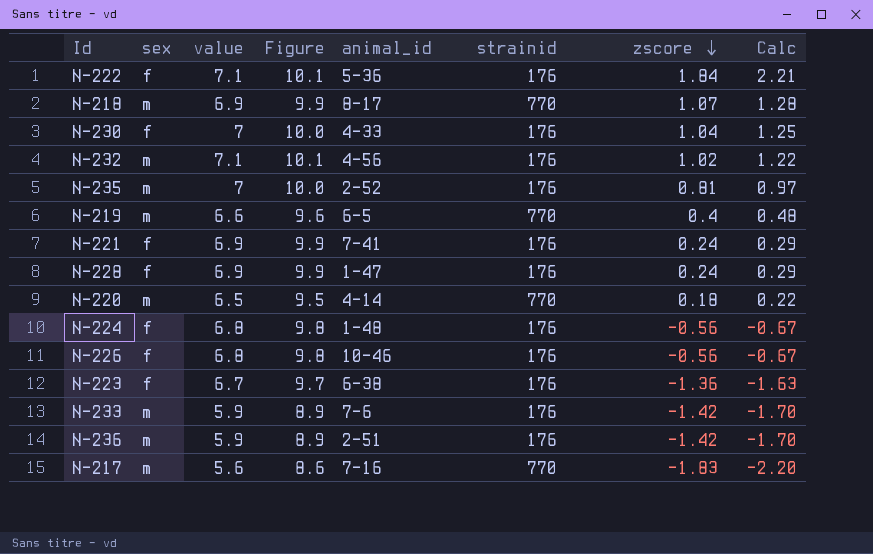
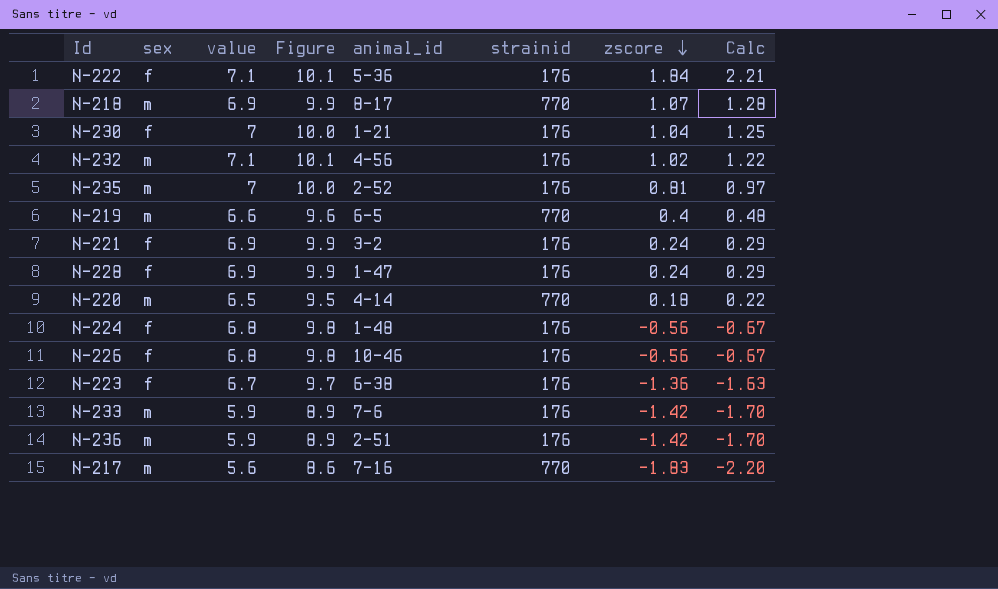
N-230 | animal_id: 4-33 -> 1-21
N-221 | animal_id: 7-41 -> 3-2

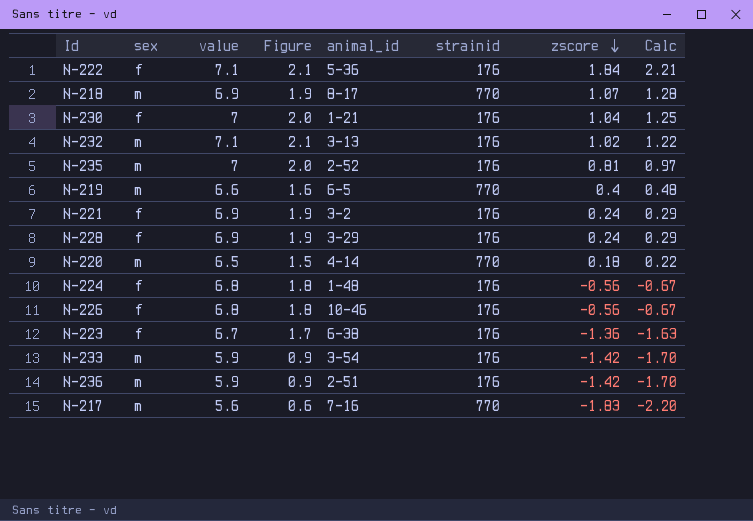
column Figure | formula: [value] + 3 -> [value] - 5
N-232 | animal_id: 4-56 -> 3-13
N-228 | animal_id: 1-47 -> 3-29
N-233 | animal_id: 7-6 -> 3-54

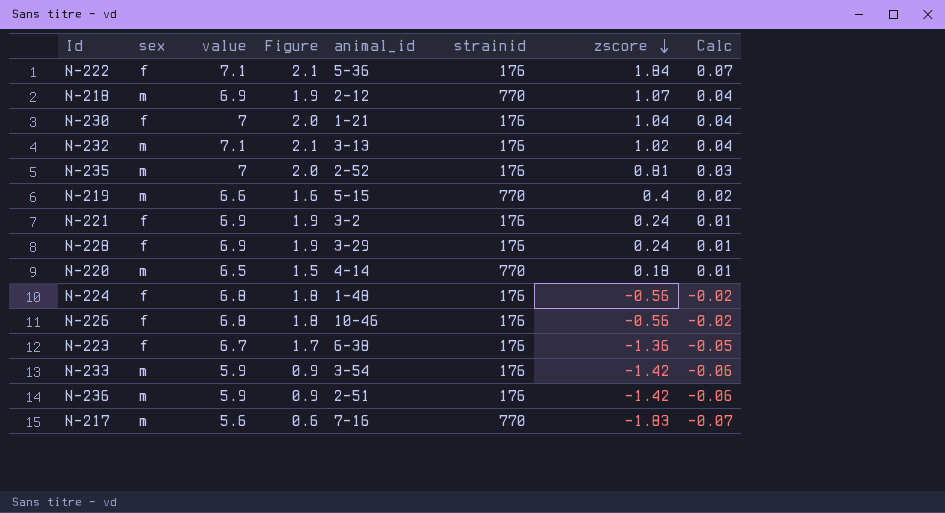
column Calc | formula: [zscore] * 1.2 -> [zscore] * 0.04
N-218 | animal_id: 8-17 -> 2-12
N-219 | animal_id: 6-5 -> 5-15

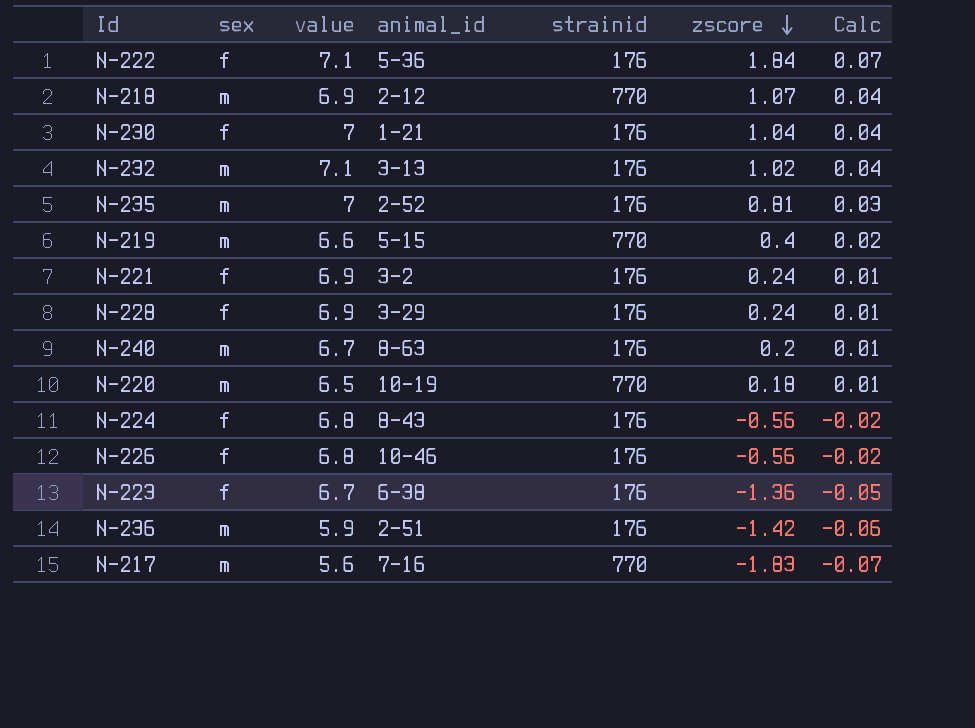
column Figure | formula: [value] - 5 -> none
row N-233: m | 5.9 | 0.9 | 3-54 | 176 | -1.42 | -0.06 -> none
row N-240: none -> m | 6.7 | 8-63 | 176 | 0.2 | 0.01
N-220 | animal_id: 4-14 -> 10-19
N-224 | animal_id: 1-48 -> 8-43

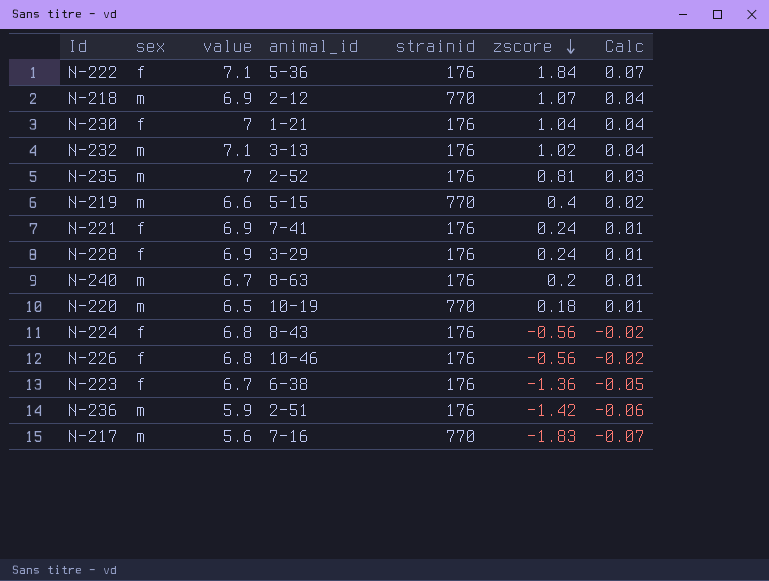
N-221 | animal_id: 3-2 -> 7-41

